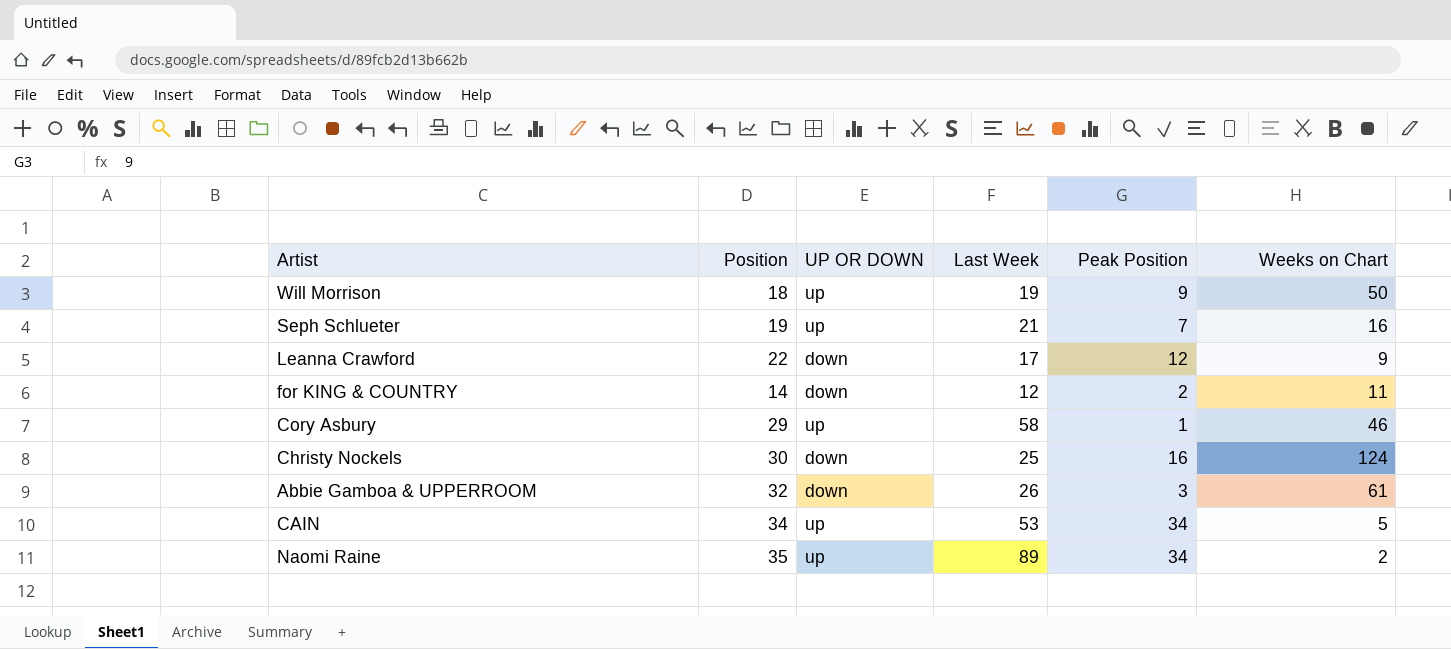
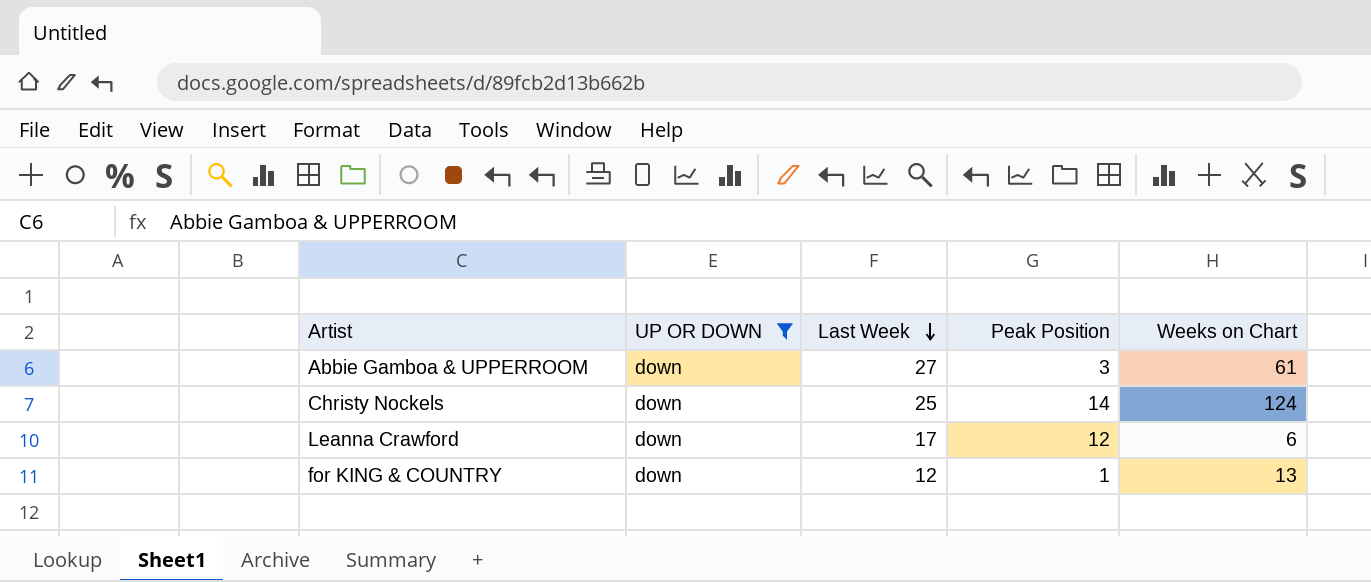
filter: none -> UP OR DOWN = down
row order: none -> Last Week descending
column Position | position: 2 -> none
Abbie Gamboa & UPPERROOM | Last Week: 26 -> 27
Christy Nockels | Peak Position: 16 -> 14
Leanna Crawford | Weeks on Chart: 9 -> 6
for KING & COUNTRY | Peak Position: 2 -> 1
for KING & COUNTRY | Weeks on Chart: 11 -> 13

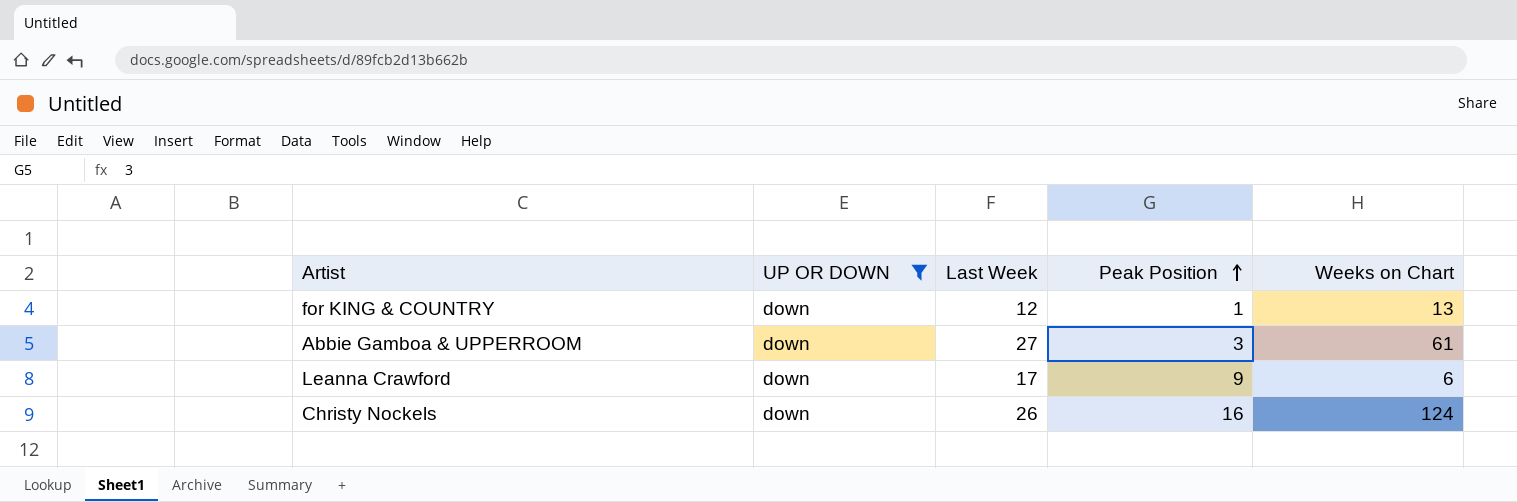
row order: Last Week descending -> Peak Position ascending
Leanna Crawford | Peak Position: 12 -> 9
Christy Nockels | Last Week: 25 -> 26
Christy Nockels | Peak Position: 14 -> 16

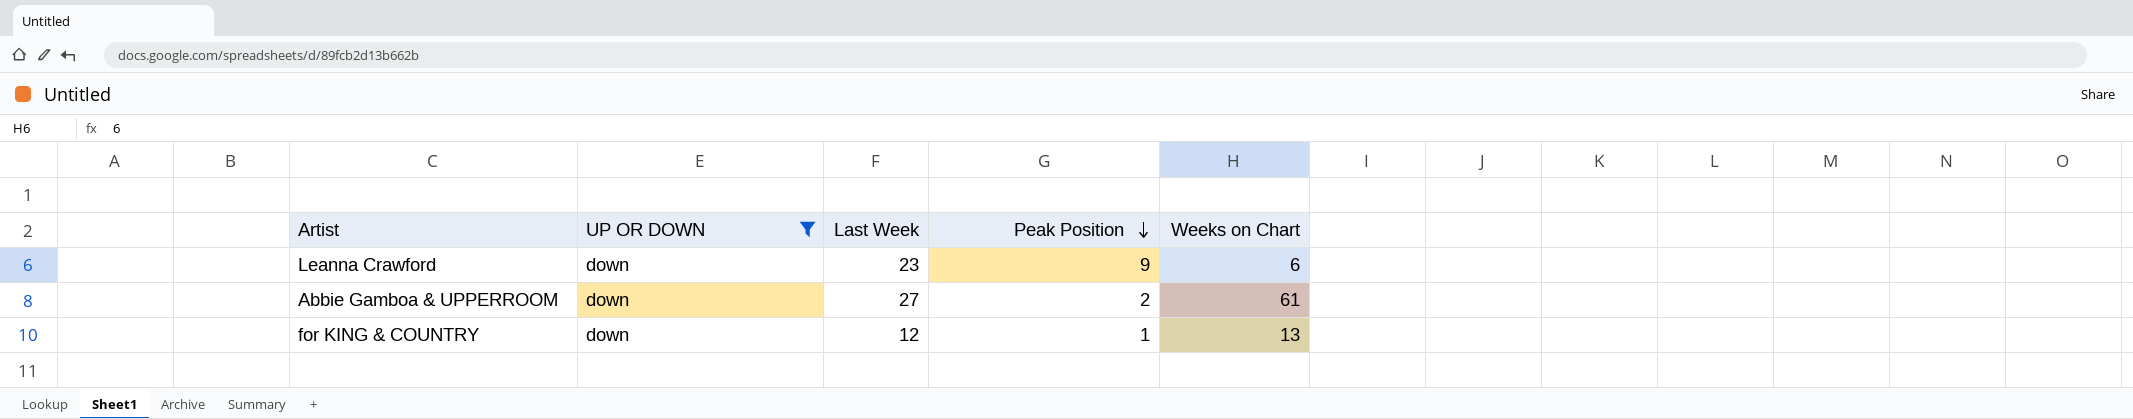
row order: Peak Position ascending -> Peak Position descending
row Christy Nockels: down | 26 | 16 | 124 -> none
Leanna Crawford | Last Week: 17 -> 23
Abbie Gamboa & UPPERROOM | Peak Position: 3 -> 2

